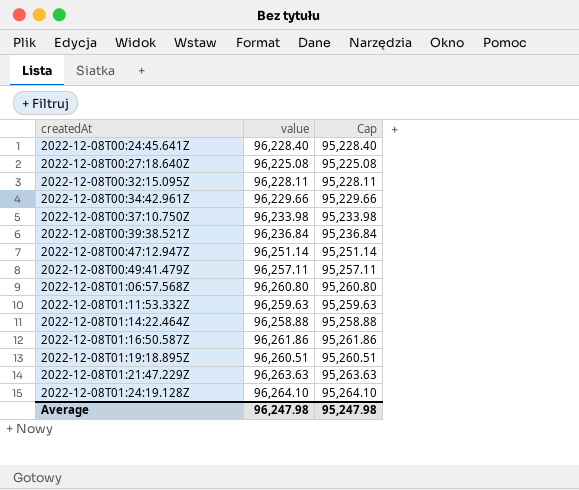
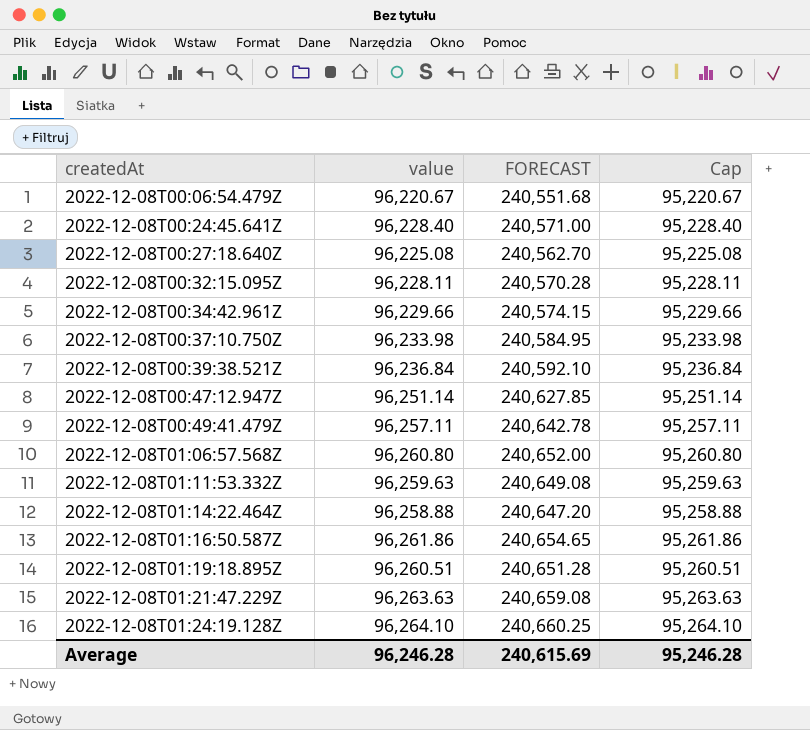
column FORECAST | formula: none -> [value] * 2.5
row 2022-12-08T00:06:54.479Z: none -> 96,220.67 | 240,551.68 | 95,220.67
Average | value: 96,247.98 -> 96,246.28
Average | Cap: 95,247.98 -> 95,246.28

